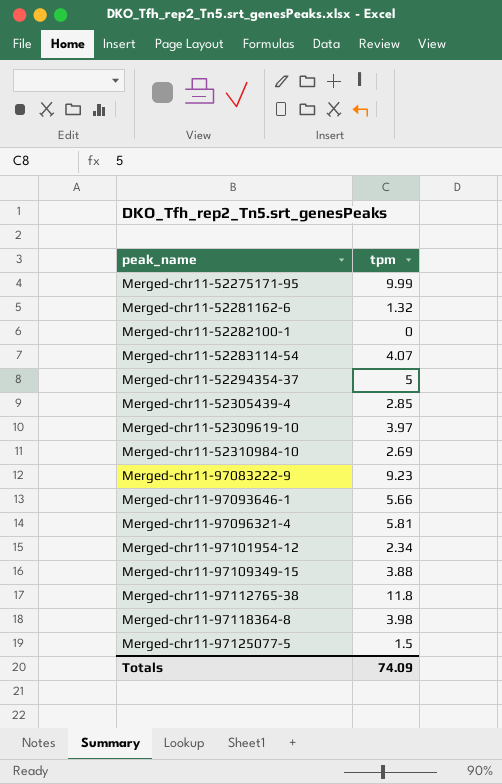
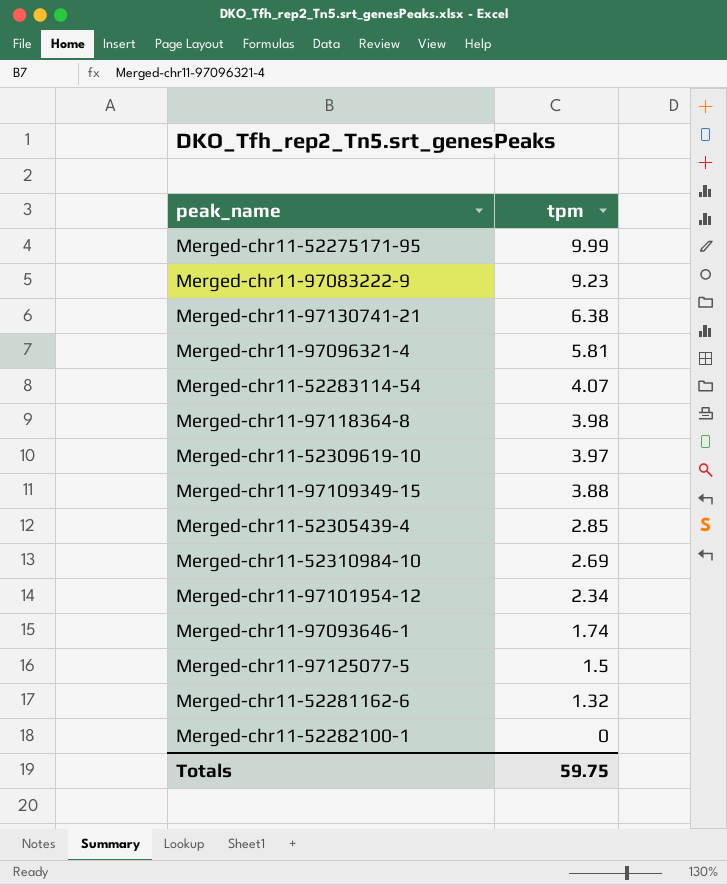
row order: peak_name ascending -> tpm descending
row Merged-chr11-52294354-37: 5 -> none
row Merged-chr11-97112765-38: 11.8 -> none
row Merged-chr11-97130741-21: none -> 6.38
Merged-chr11-97093646-1 | tpm: 5.66 -> 1.74
Totals | tpm: 74.09 -> 59.75

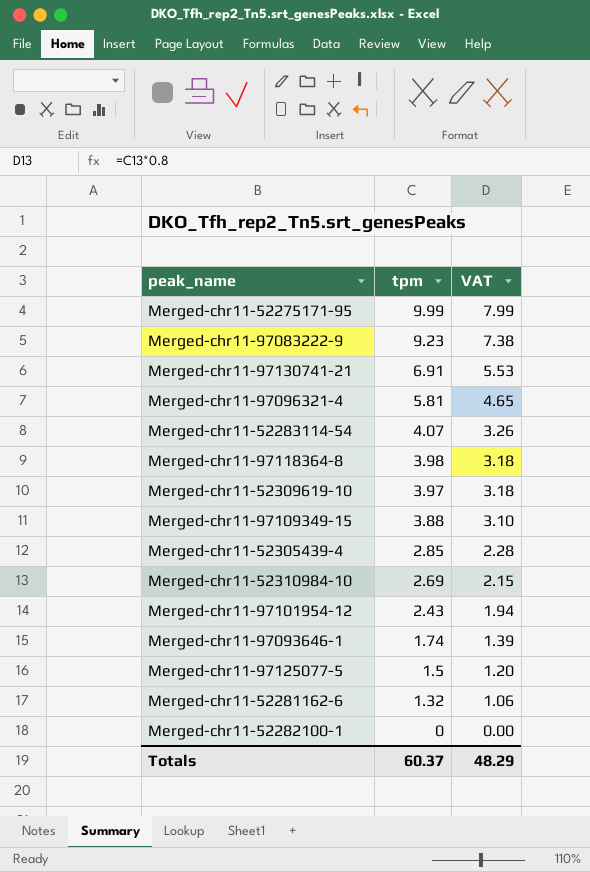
column VAT | formula: none -> [tpm] * 0.8
Merged-chr11-97130741-21 | tpm: 6.38 -> 6.91
Merged-chr11-97101954-12 | tpm: 2.34 -> 2.43
Totals | tpm: 59.75 -> 60.37

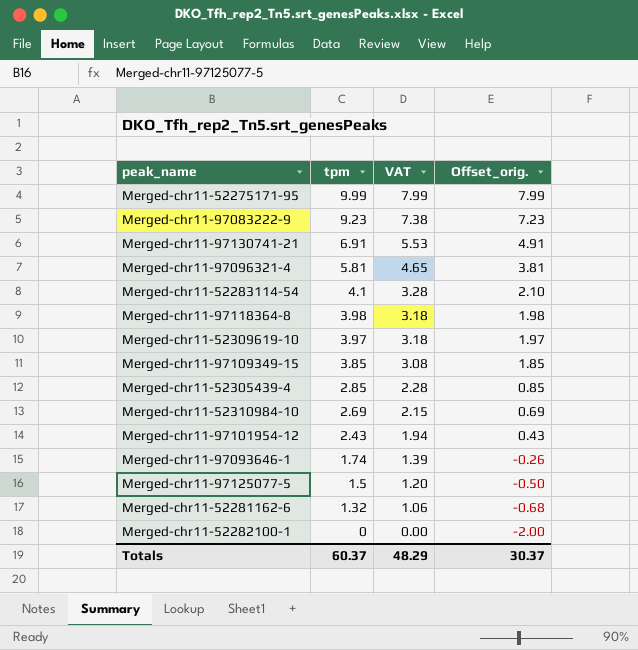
column Offset_orig. | formula: none -> [tpm] - 2
Merged-chr11-52283114-54 | tpm: 4.07 -> 4.1
Merged-chr11-52283114-54 | VAT: 3.26 -> 3.28
Merged-chr11-97109349-15 | tpm: 3.88 -> 3.85
Merged-chr11-97109349-15 | VAT: 3.10 -> 3.08

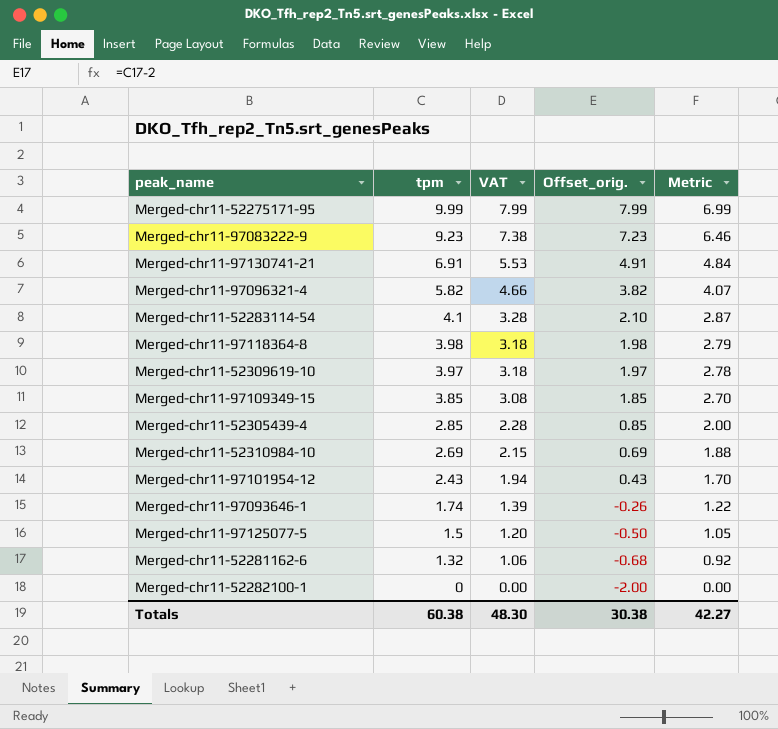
column Metric | formula: none -> [tpm] * 0.7
Merged-chr11-97096321-4 | tpm: 5.81 -> 5.82
Merged-chr11-97096321-4 | VAT: 4.65 -> 4.66
Merged-chr11-97096321-4 | Offset_orig.: 3.81 -> 3.82
Totals | tpm: 60.37 -> 60.38
Totals | VAT: 48.29 -> 48.30
Totals | Offset_orig.: 30.37 -> 30.38

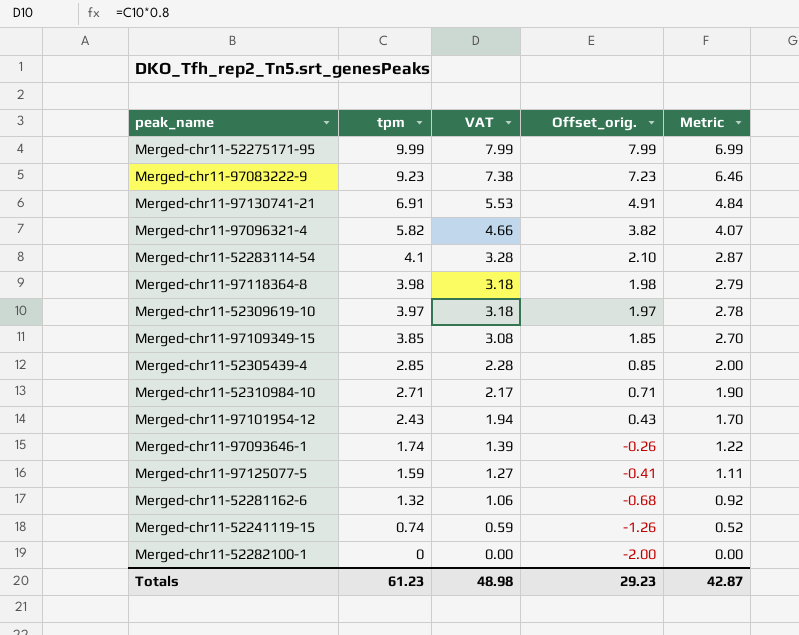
Merged-chr11-52310984-10 | tpm: 2.69 -> 2.71
Merged-chr11-52310984-10 | VAT: 2.15 -> 2.17
Merged-chr11-52310984-10 | Offset_orig.: 0.69 -> 0.71
Merged-chr11-52310984-10 | Metric: 1.88 -> 1.90
Merged-chr11-97125077-5 | tpm: 1.5 -> 1.59
Merged-chr11-97125077-5 | VAT: 1.20 -> 1.27
Merged-chr11-97125077-5 | Offset_orig.: -0.50 -> -0.41
Merged-chr11-97125077-5 | Metric: 1.05 -> 1.11
row Merged-chr11-52241119-15: none -> 0.74 | 0.59 | -1.26 | 0.52
Totals | tpm: 60.38 -> 61.23
Totals | VAT: 48.30 -> 48.98
Totals | Offset_orig.: 30.38 -> 29.23
Totals | Metric: 42.27 -> 42.87

